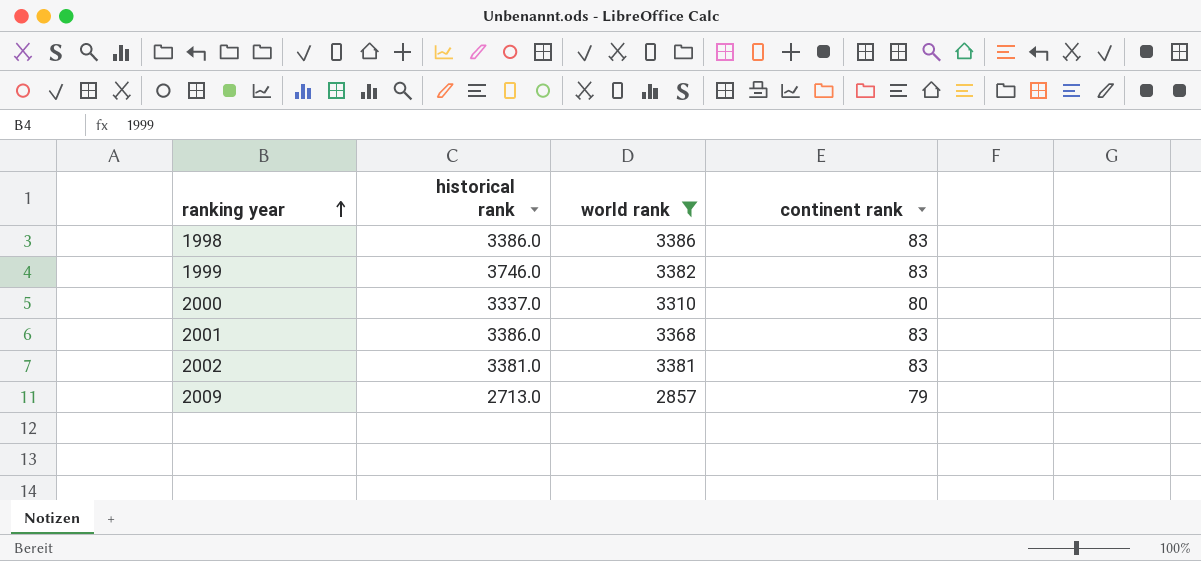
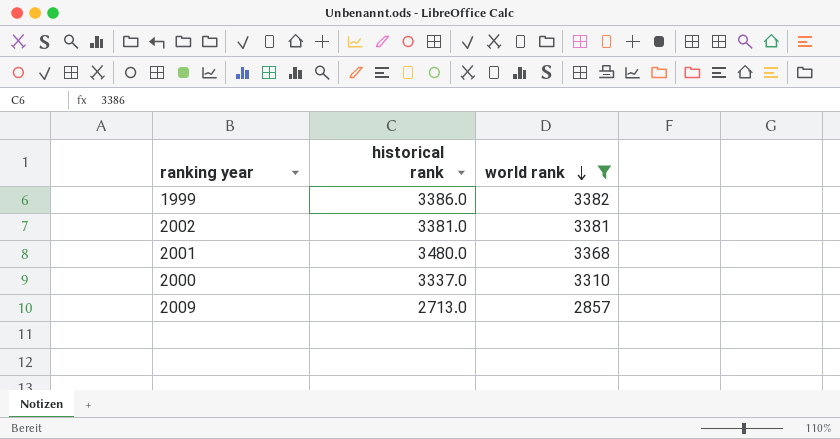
row order: ranking year ascending -> world rank descending
column continent rank | position: 4 -> none
row 1998: 3386.0 | 3386 | 83 -> none
1999 | historical rank: 3746.0 -> 3386.0
2001 | historical rank: 3386.0 -> 3480.0

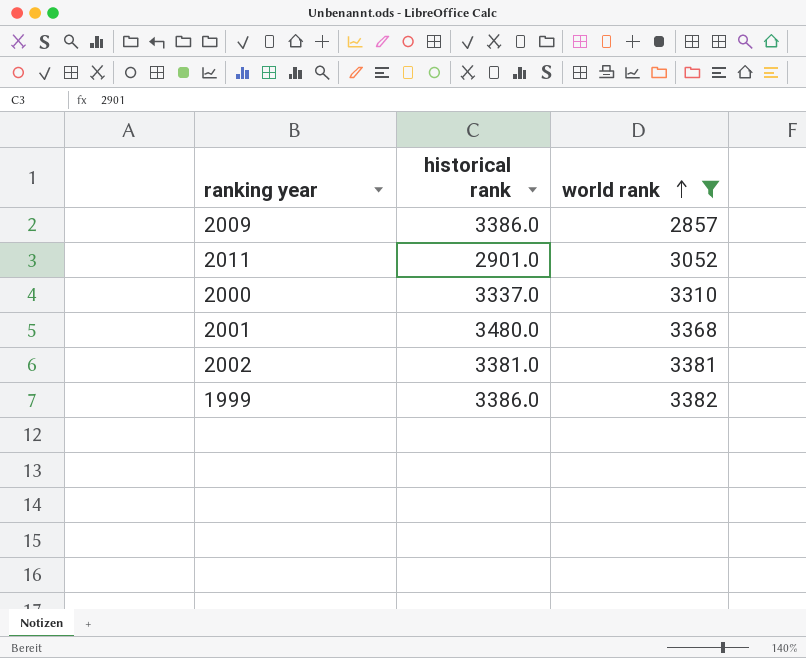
row order: world rank descending -> world rank ascending
2009 | historical rank: 2713.0 -> 3386.0
row 2011: none -> 2901.0 | 3052

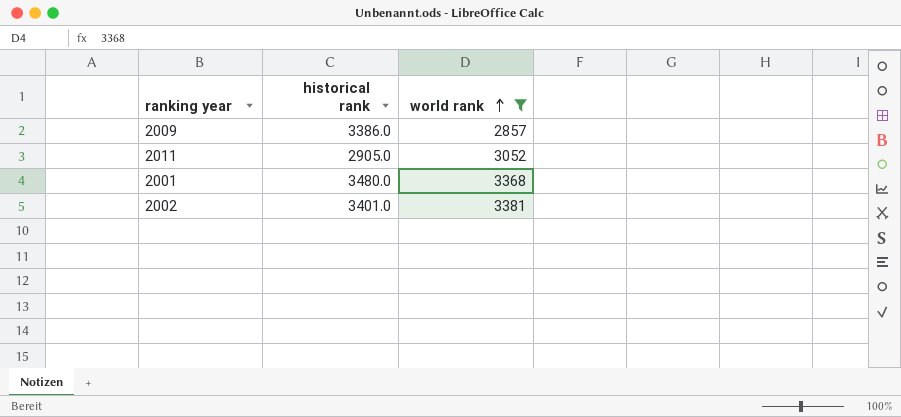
row 2000: 3337.0 | 3310 -> none
row 1999: 3386.0 | 3382 -> none
2011 | historical rank: 2901.0 -> 2905.0
2002 | historical rank: 3381.0 -> 3401.0

